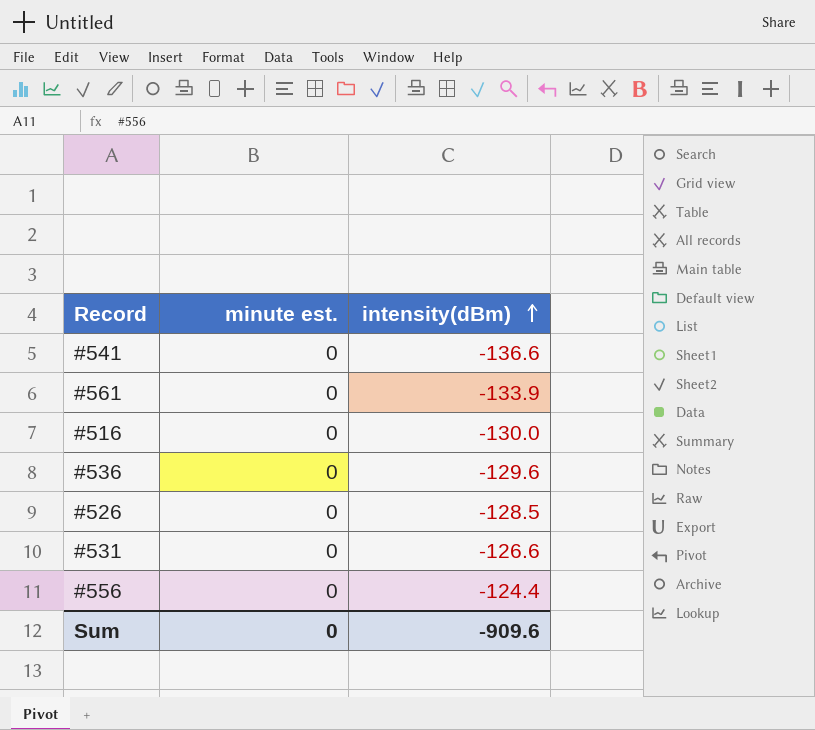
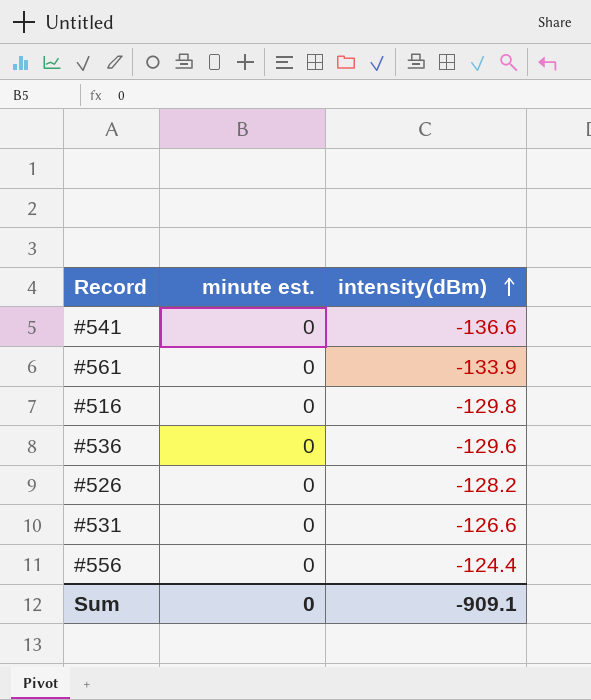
#516 | intensity(dBm): -130.0 -> -129.8
#526 | intensity(dBm): -128.5 -> -128.2
Sum | intensity(dBm): -909.6 -> -909.1

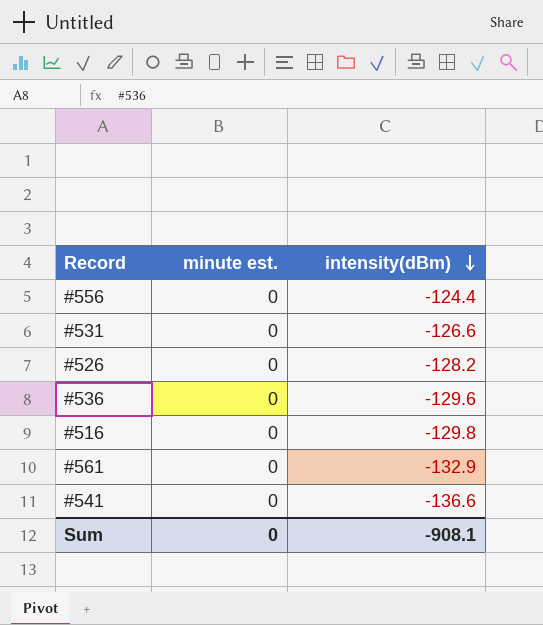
row order: intensity(dBm) ascending -> intensity(dBm) descending
#561 | intensity(dBm): -133.9 -> -132.9
Sum | intensity(dBm): -909.1 -> -908.1

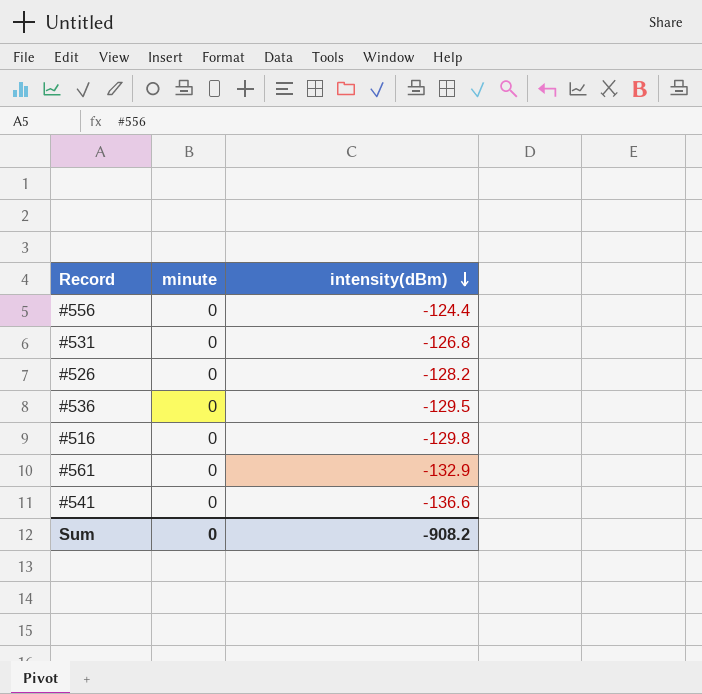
column name: minute est. -> minute
#531 | intensity(dBm): -126.6 -> -126.8
#536 | intensity(dBm): -129.6 -> -129.5
Sum | intensity(dBm): -908.1 -> -908.2

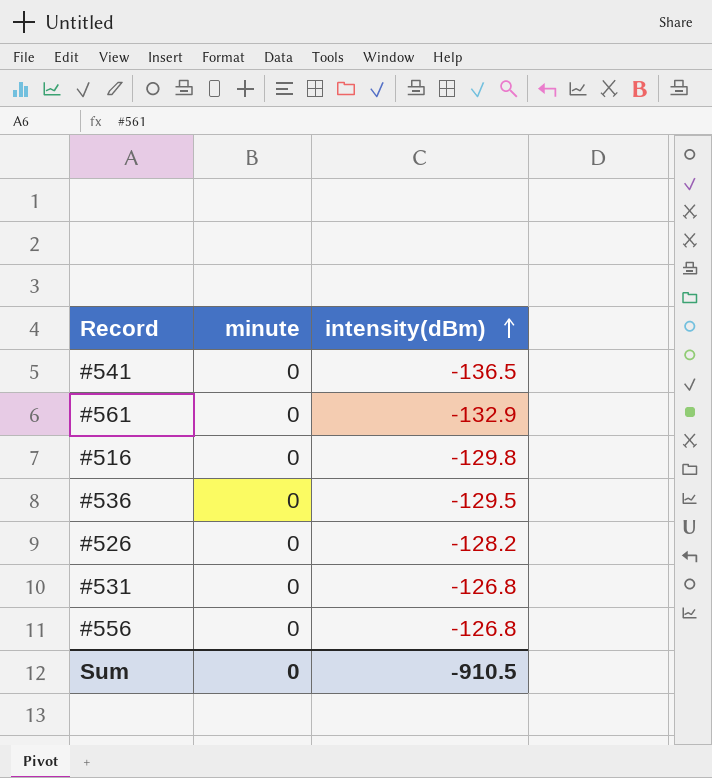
row order: intensity(dBm) descending -> intensity(dBm) ascending
#541 | intensity(dBm): -136.6 -> -136.5
#556 | intensity(dBm): -124.4 -> -126.8
Sum | intensity(dBm): -908.2 -> -910.5

